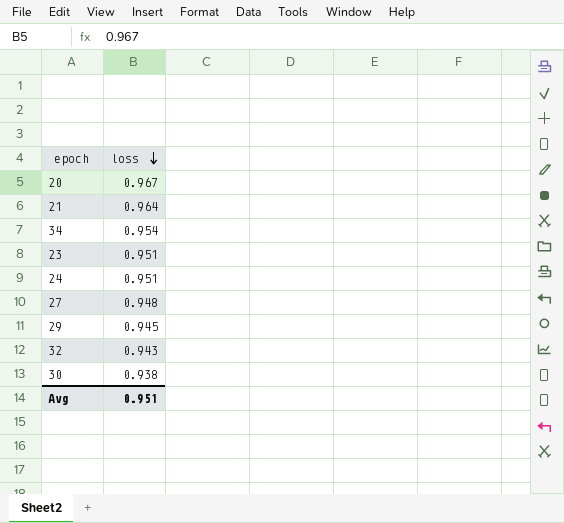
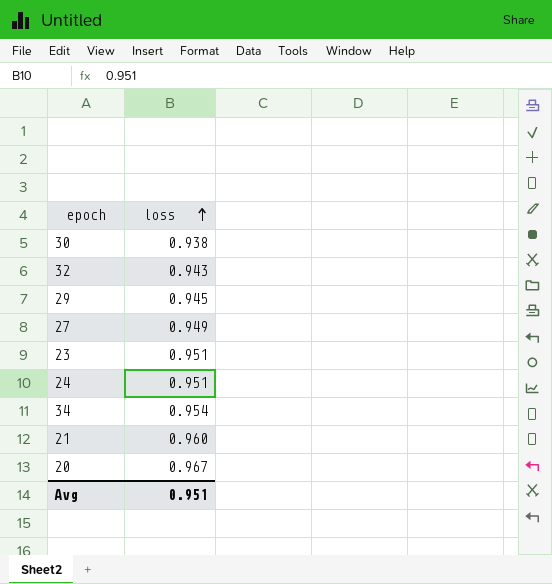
row order: loss descending -> loss ascending
27 | loss: 0.948 -> 0.949
21 | loss: 0.964 -> 0.960

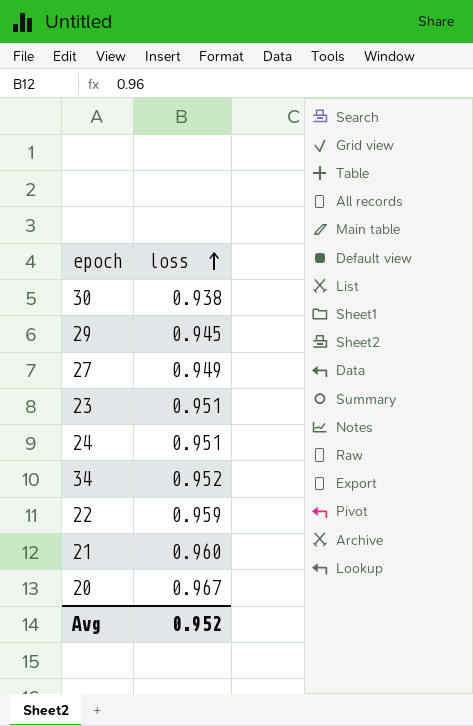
row 32: 0.943 -> none
34 | loss: 0.954 -> 0.952
row 22: none -> 0.959
Avg | loss: 0.951 -> 0.952

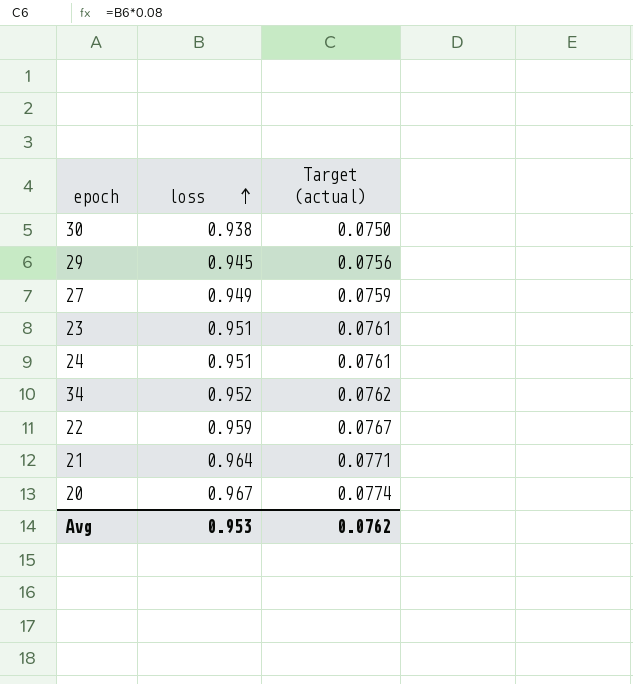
column Target (actual) | formula: none -> [loss] * 0.08
21 | loss: 0.960 -> 0.964
Avg | loss: 0.952 -> 0.953

